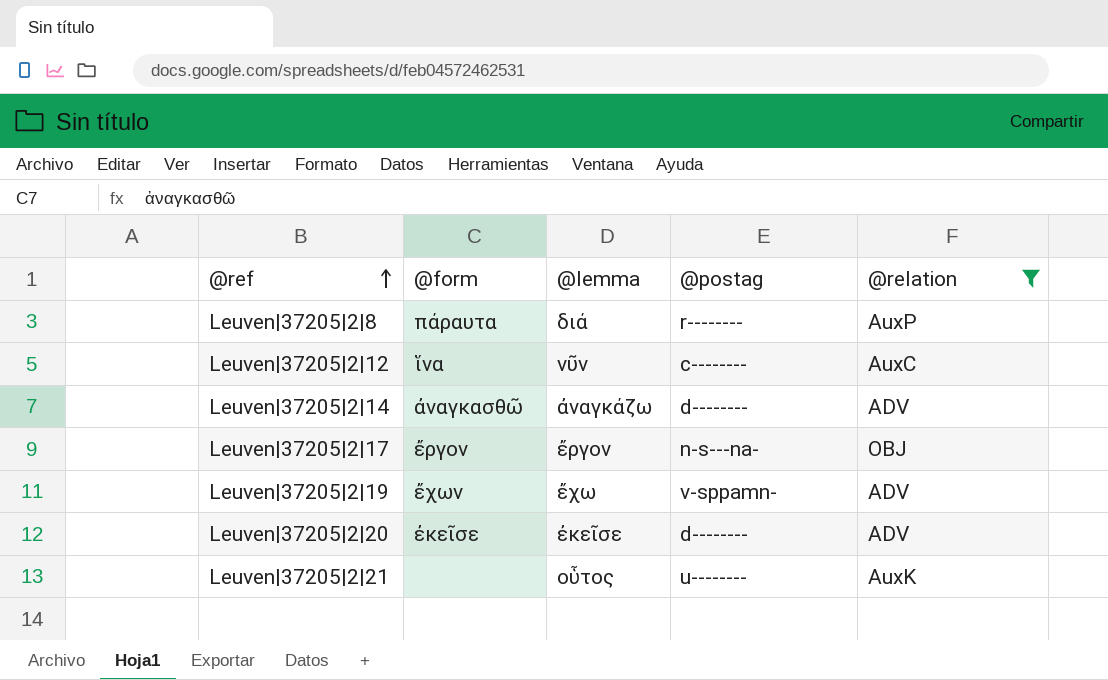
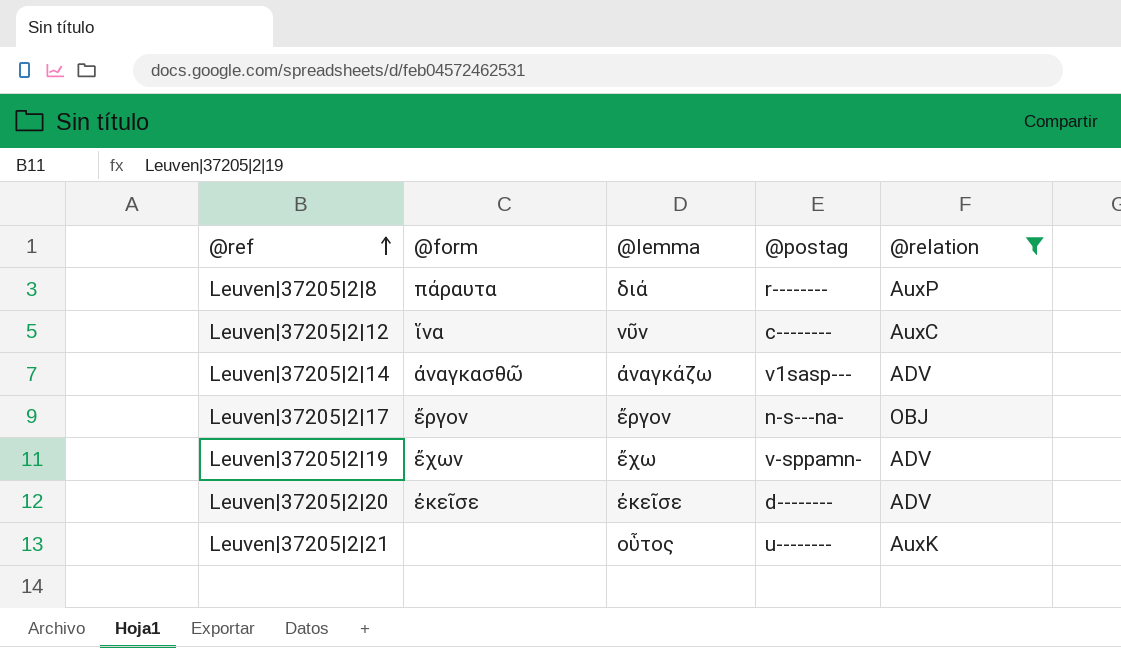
Leuven|37205|2|14 | @postag: d-------- -> v1sasp---

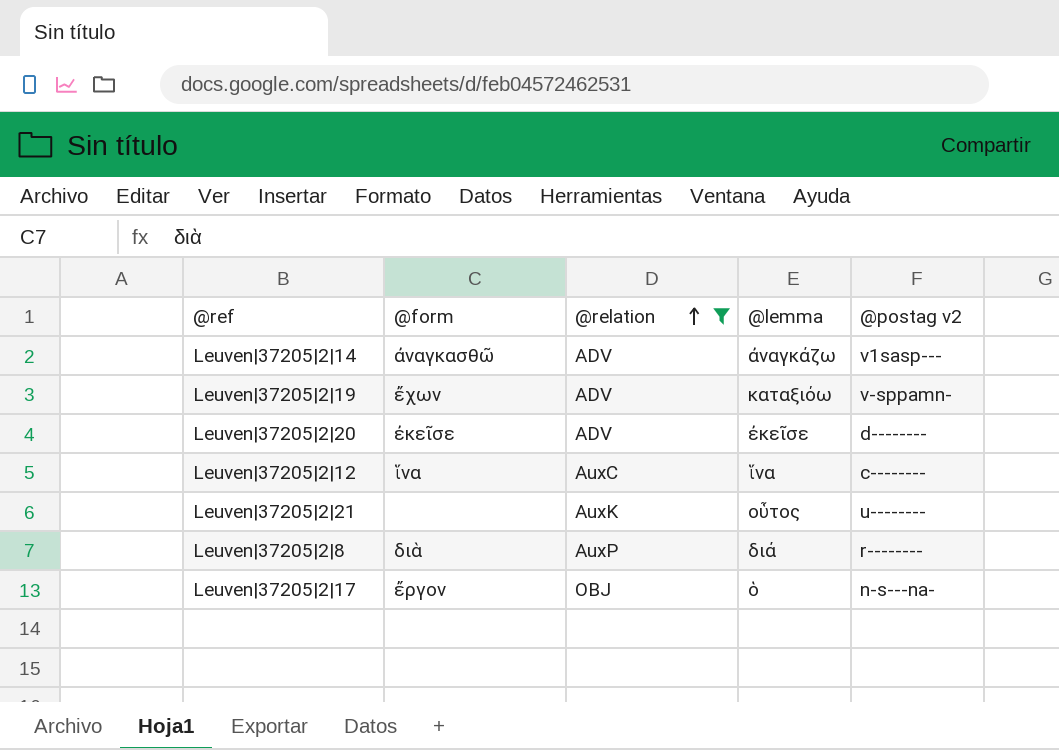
row order: @ref ascending -> @relation ascending
column @relation | position: 5 -> 3
column name: @postag -> @postag v2
Leuven|37205|2|19 | @lemma: ἔχω -> καταξιόω
Leuven|37205|2|12 | @lemma: νῦν -> ἵνα
Leuven|37205|2|8 | @form: πάραυτα -> διὰ
Leuven|37205|2|17 | @lemma: ἔργον -> ὁ

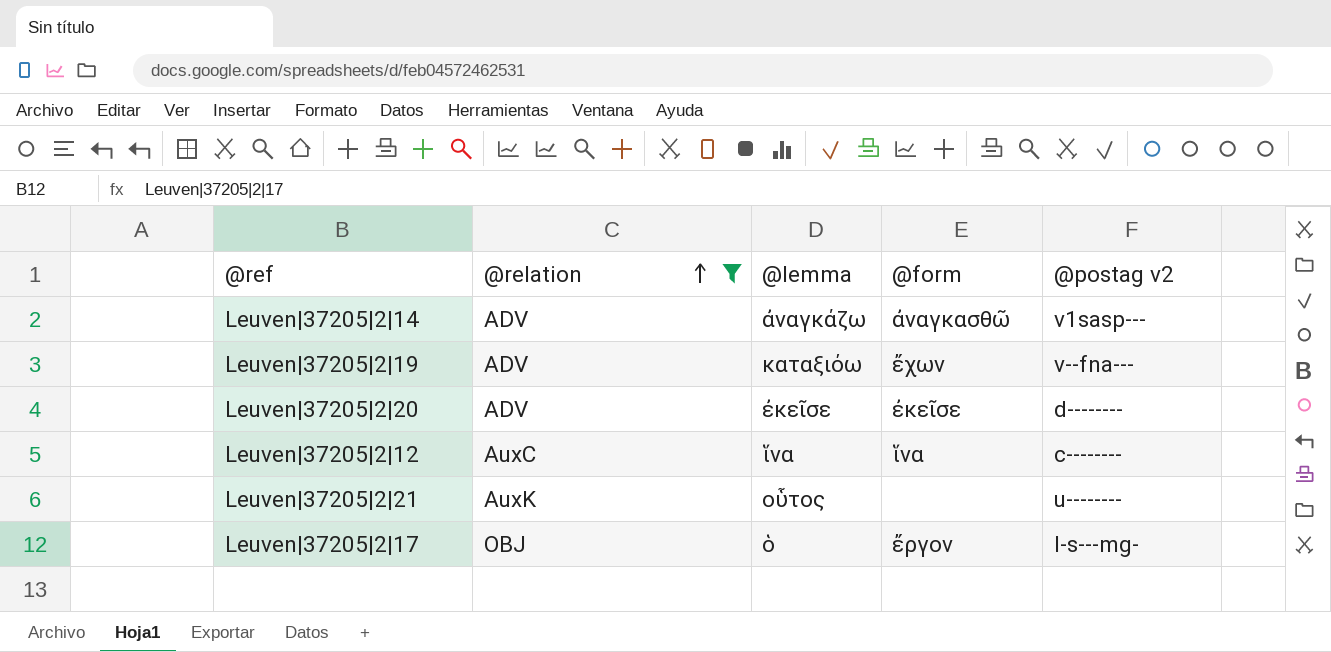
column @form | position: 2 -> 4
row Leuven|37205|2|8: διὰ | AuxP | διά | r-------- -> none
Leuven|37205|2|19 | @postag v2: v-sppamn- -> v--fna---
Leuven|37205|2|17 | @postag v2: n-s---na- -> l-s---mg-

